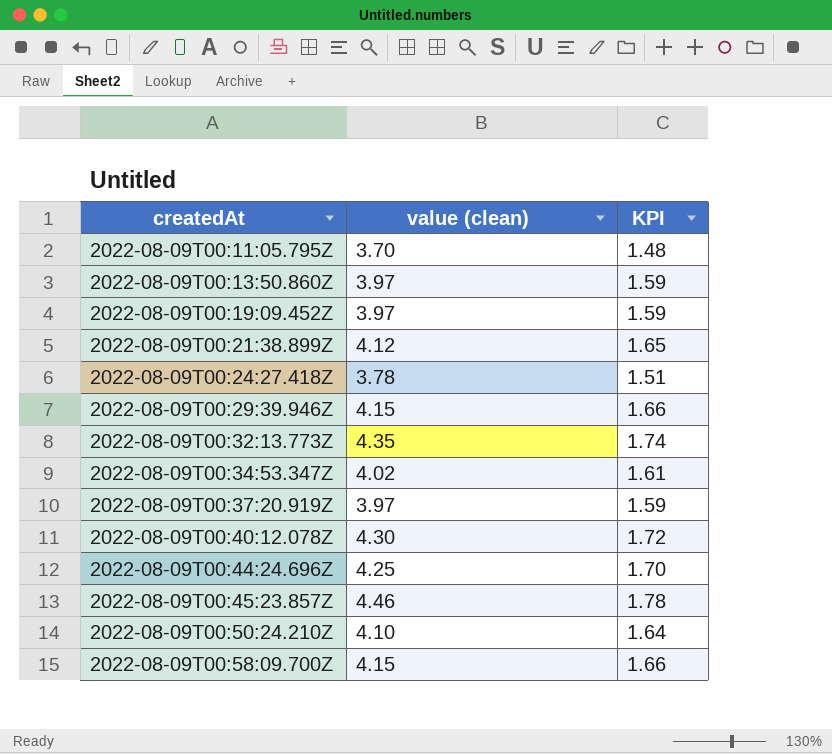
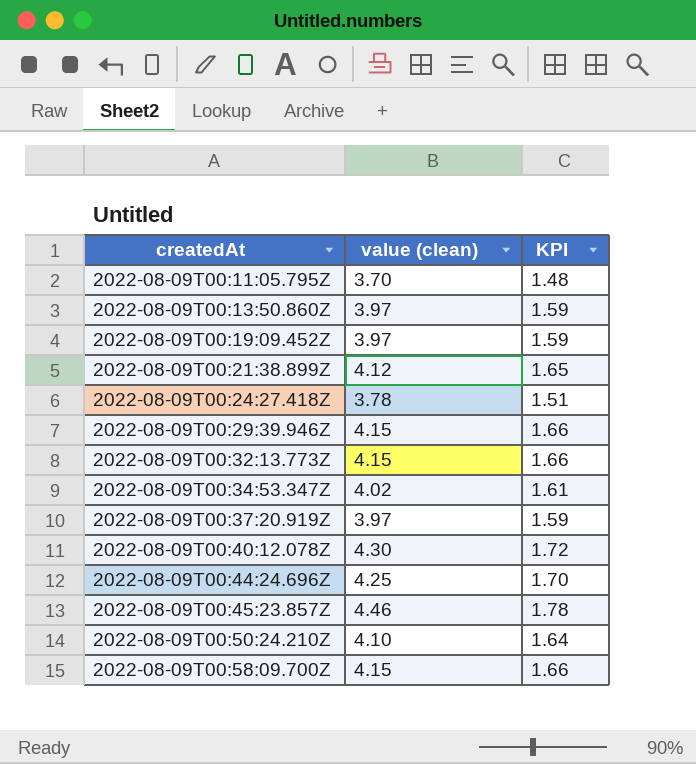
2022-08-09T00:32:13.773Z | value (clean): 4.35 -> 4.15
2022-08-09T00:32:13.773Z | KPI: 1.74 -> 1.66

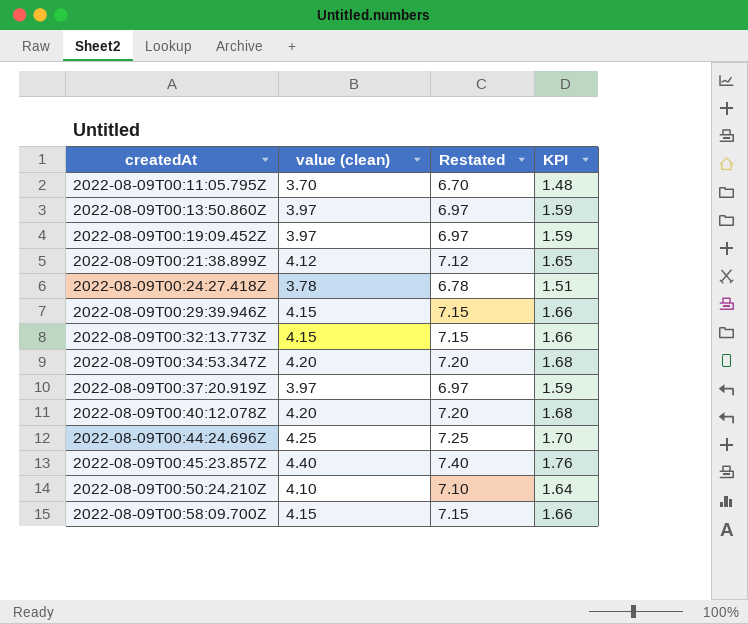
column Restated | formula: none -> [value (clean)] + 3
2022-08-09T00:34:53.347Z | value (clean): 4.02 -> 4.20
2022-08-09T00:34:53.347Z | KPI: 1.61 -> 1.68
2022-08-09T00:40:12.078Z | value (clean): 4.30 -> 4.20
2022-08-09T00:40:12.078Z | KPI: 1.72 -> 1.68
2022-08-09T00:45:23.857Z | value (clean): 4.46 -> 4.40
2022-08-09T00:45:23.857Z | KPI: 1.78 -> 1.76

